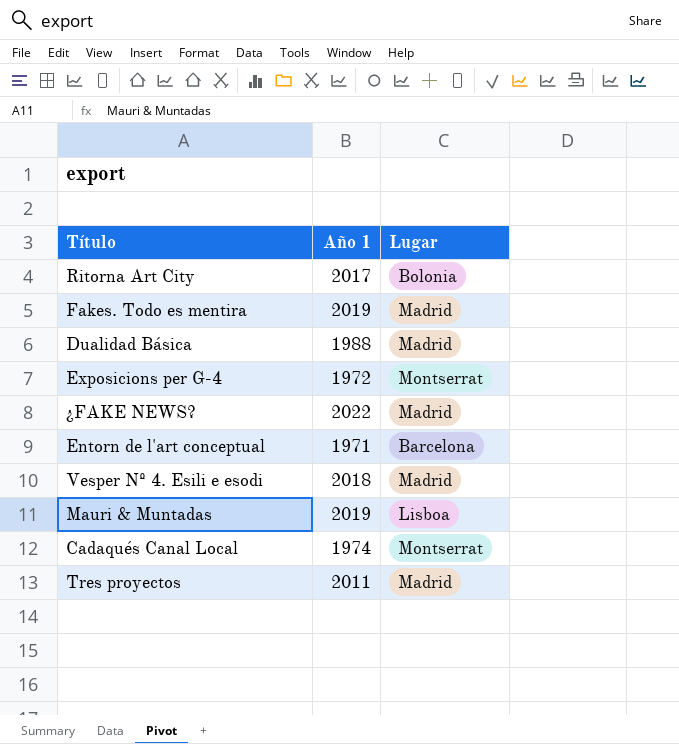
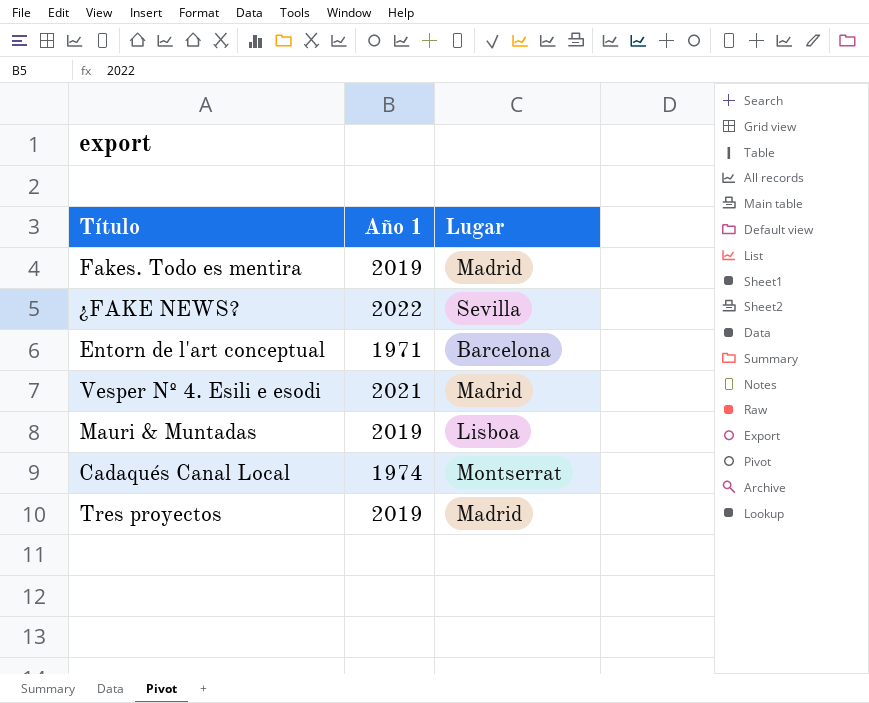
row Ritorna Art City: 2017 | Bolonia -> none
row Dualidad Básica: 1988 | Madrid -> none
row Exposicions per G-4: 1972 | Montserrat -> none
¿FAKE NEWS? | Lugar: Madrid -> Sevilla
Vesper Nº 4. Esili e esodi | Año 1: 2018 -> 2021
Tres proyectos | Año 1: 2011 -> 2019

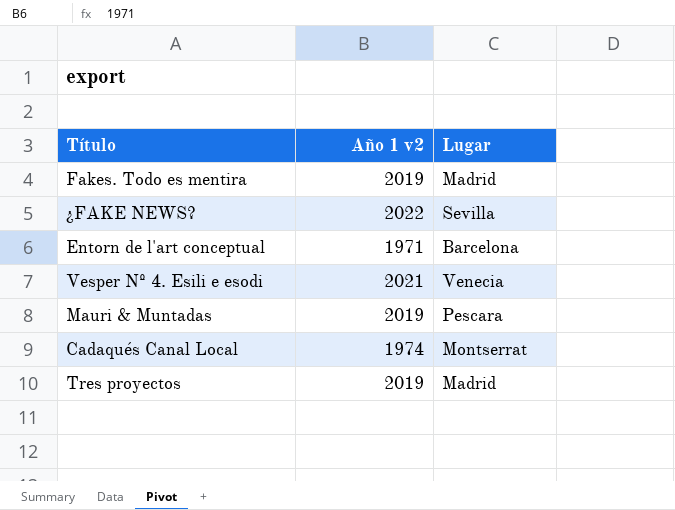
column name: Año 1 -> Año 1 v2
Vesper Nº 4. Esili e esodi | Lugar: Madrid -> Venecia
Mauri & Muntadas | Lugar: Lisboa -> Pescara

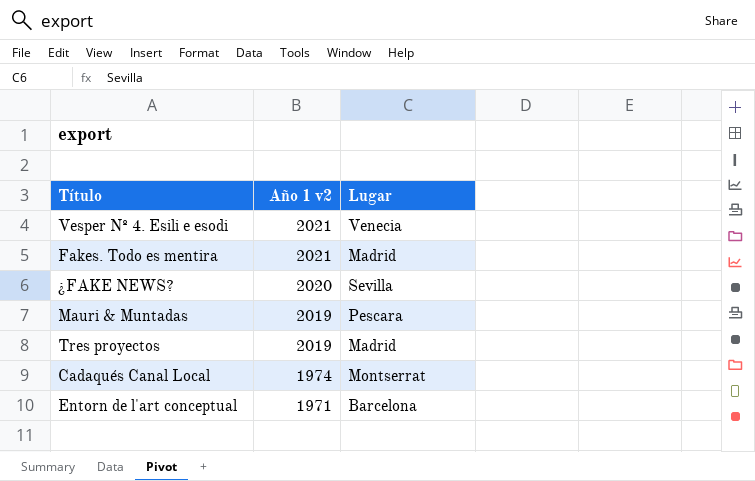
row order: none -> Año 1 v2 descending
Fakes. Todo es mentira | Año 1 v2: 2019 -> 2021
¿FAKE NEWS? | Año 1 v2: 2022 -> 2020

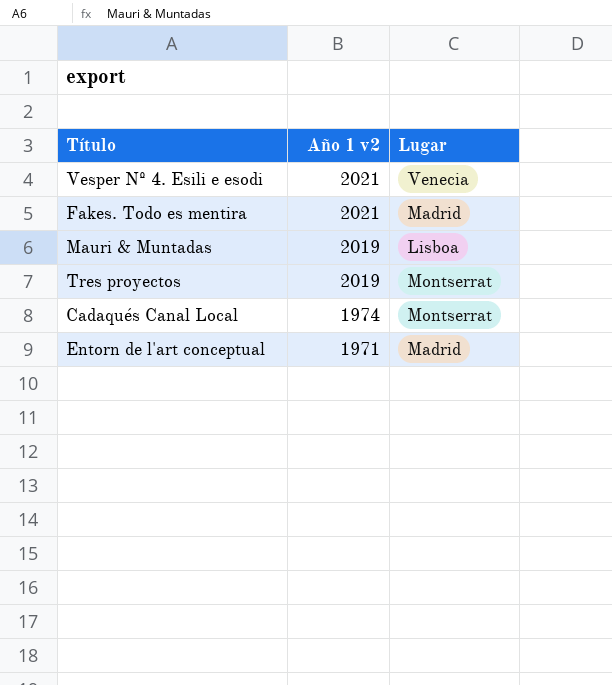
row ¿FAKE NEWS?: 2020 | Sevilla -> none
Mauri & Muntadas | Lugar: Pescara -> Lisboa
Tres proyectos | Lugar: Madrid -> Montserrat
Entorn de l'art conceptual | Lugar: Barcelona -> Madrid

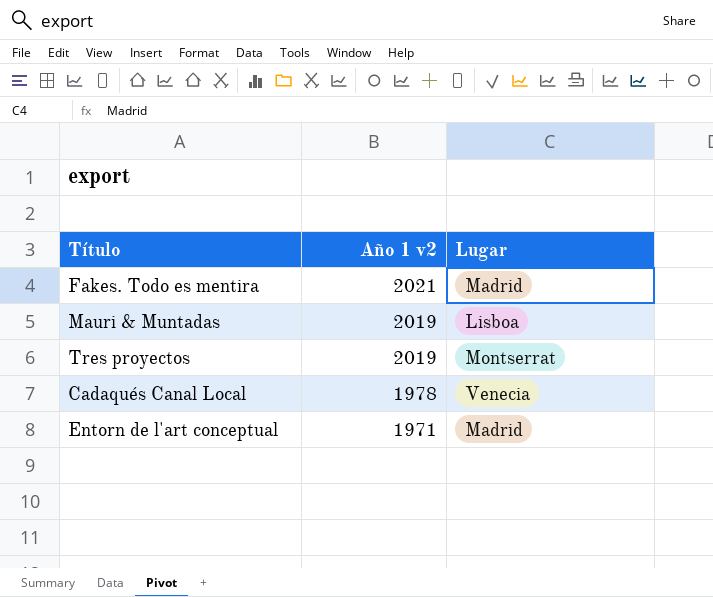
row Vesper Nº 4. Esili e esodi: 2021 | Venecia -> none
Cadaqués Canal Local | Año 1 v2: 1974 -> 1978
Cadaqués Canal Local | Lugar: Montserrat -> Venecia

